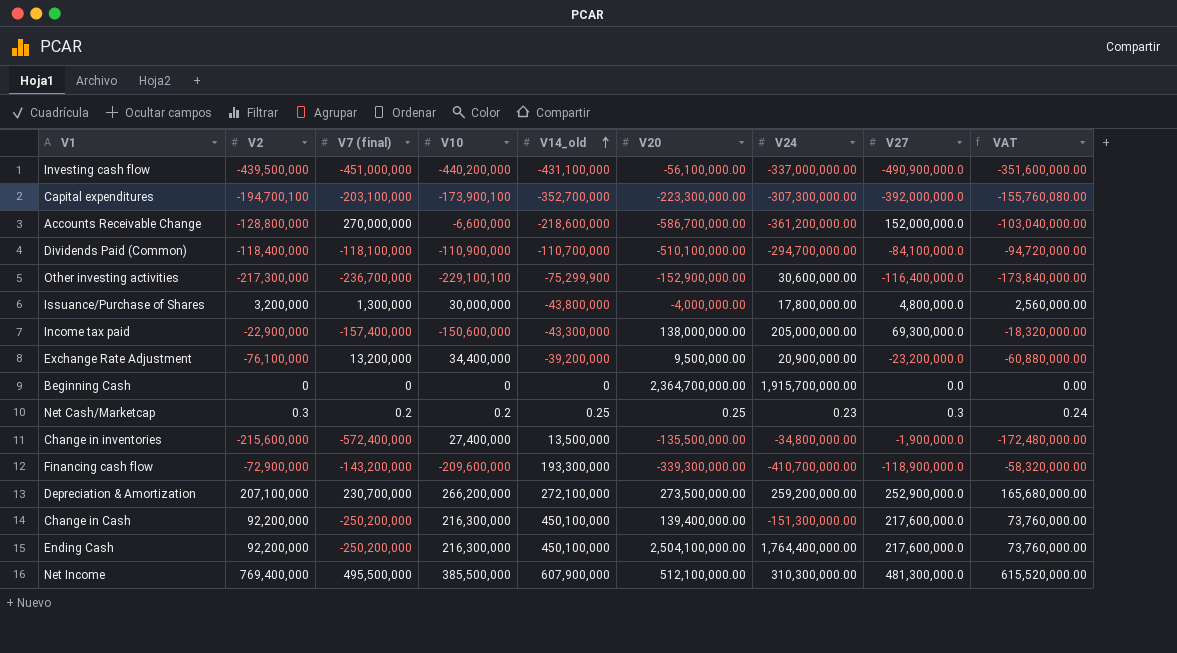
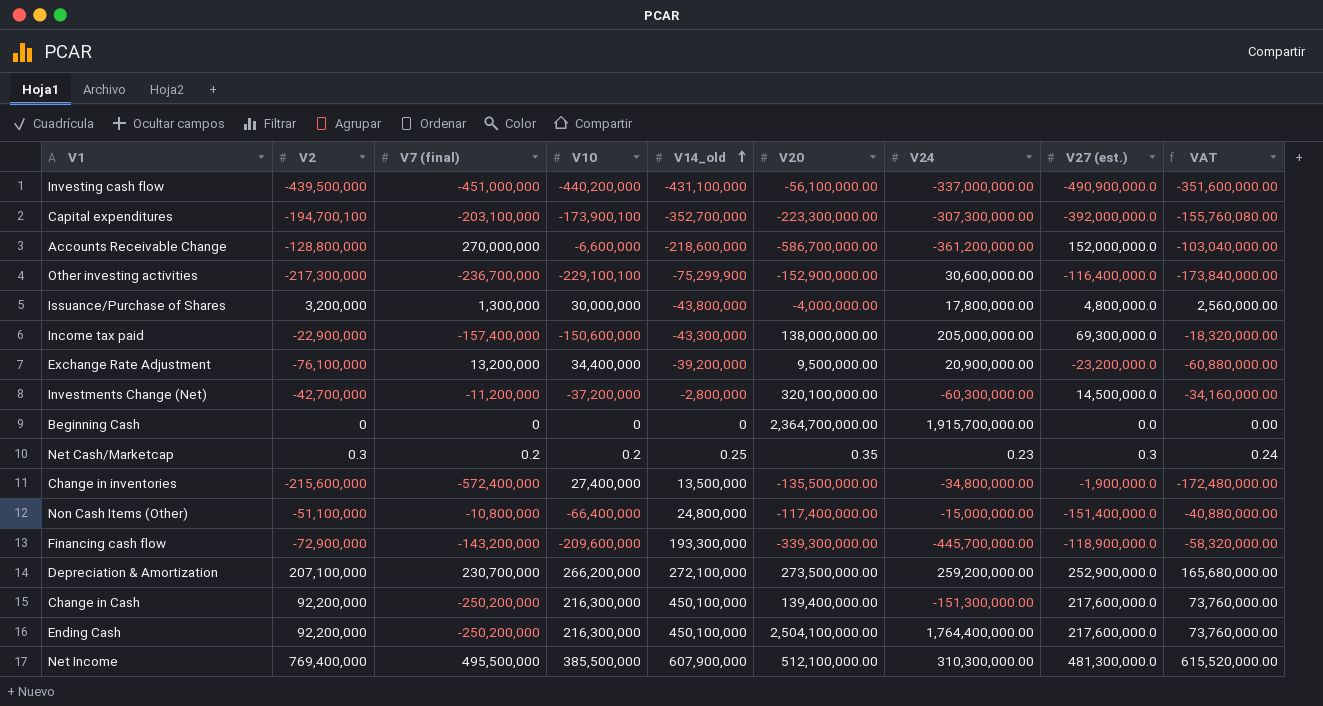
column name: V27 -> V27 (est.)
row Dividends Paid (Common): -118,400,000 | -118,100,000 | -110,900,000 | -110,700,000 | -510,100,000.00 | -294,700,000.00 | -84,100,000.0 | -94,720,000.00 -> none
row Investments Change (Net): none -> -42,700,000 | -11,200,000 | -37,200,000 | -2,800,000 | 320,100,000.00 | -60,300,000.00 | 14,500,000.0 | -34,160,000.00
Net Cash/Marketcap | V20: 0.25 -> 0.35
row Non Cash Items (Other): none -> -51,100,000 | -10,800,000 | -66,400,000 | 24,800,000 | -117,400,000.00 | -15,000,000.00 | -151,400,000.0 | -40,880,000.00
Financing cash flow | V24: -410,700,000.00 -> -445,700,000.00

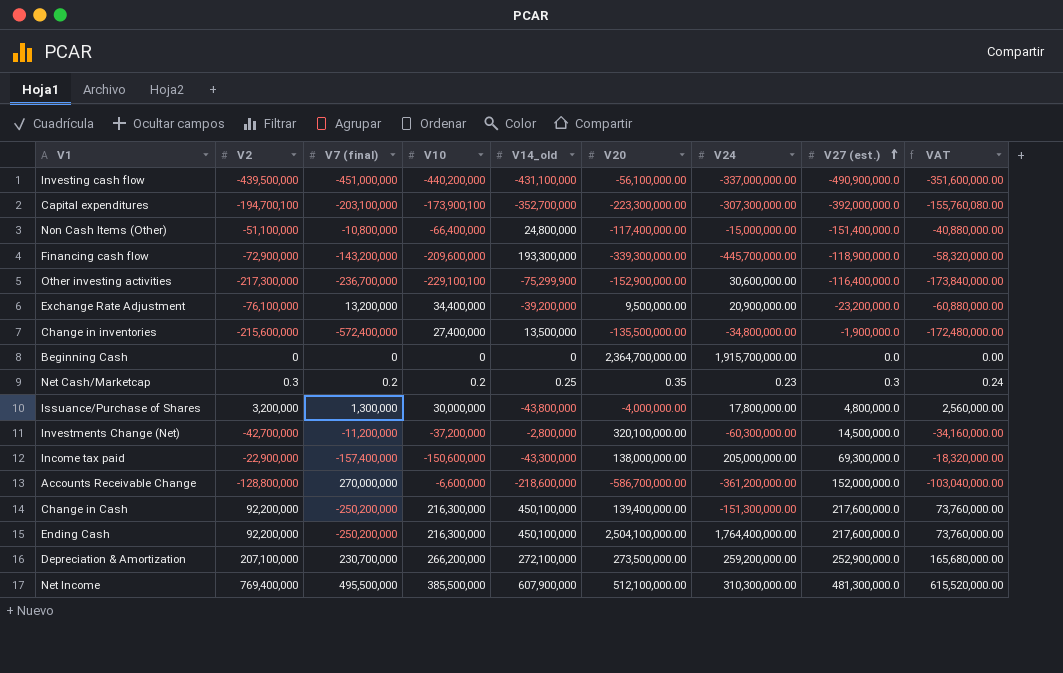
row order: V14_old ascending -> V27 (est.) ascending

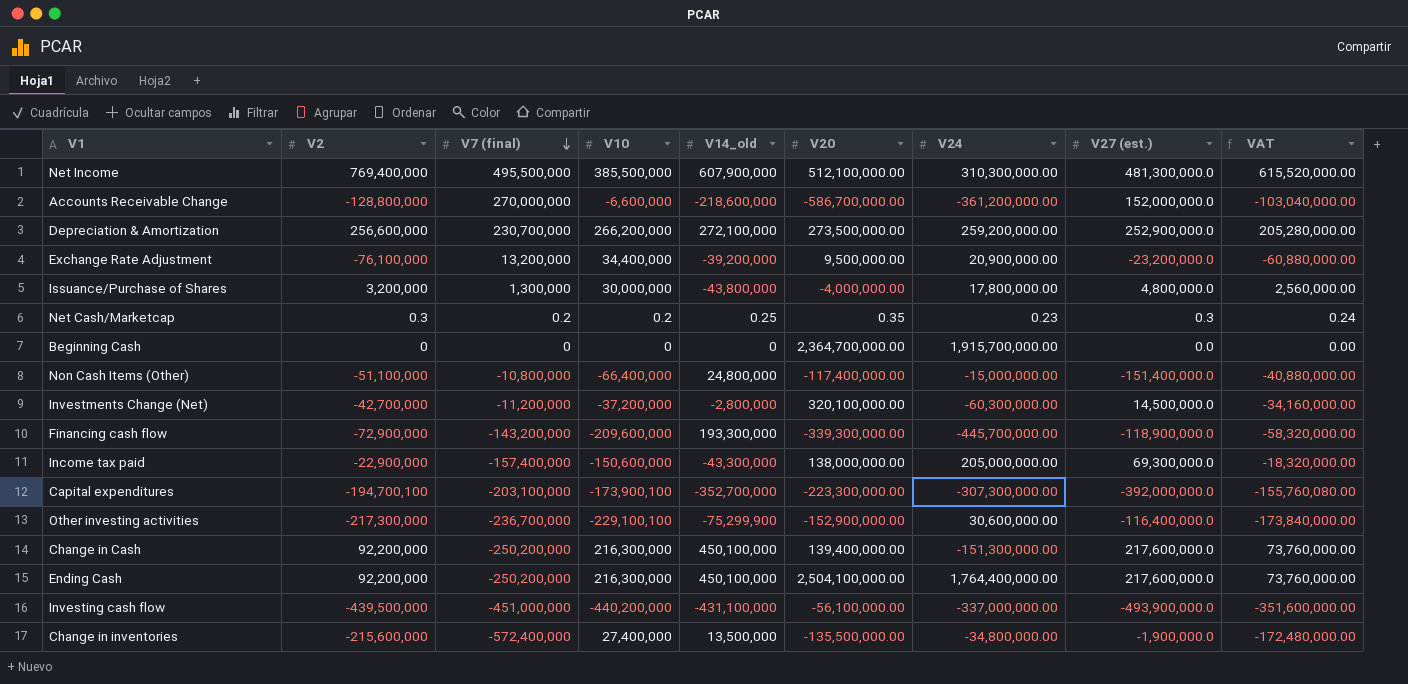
row order: V27 (est.) ascending -> V7 (final) descending
Depreciation & Amortization | V2: 207,100,000 -> 256,600,000
Depreciation & Amortization | VAT: 165,680,000.00 -> 205,280,000.00
Investing cash flow | V27 (est.): -490,900,000.0 -> -493,900,000.0

